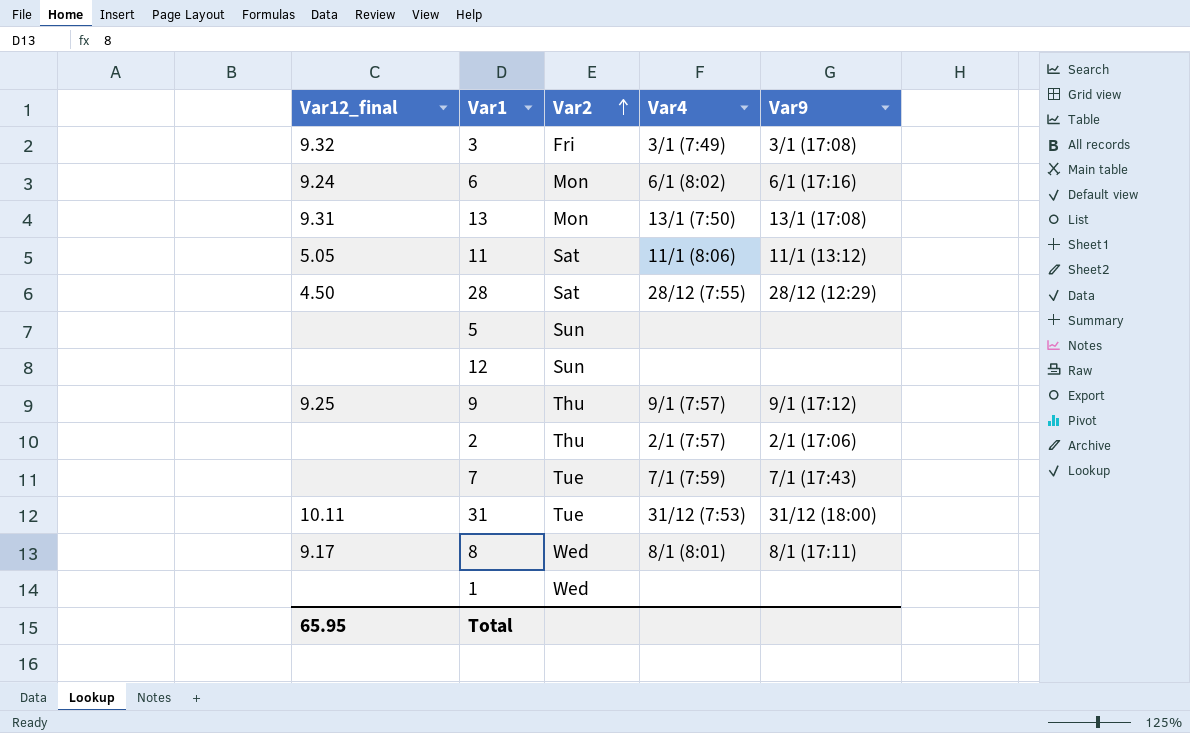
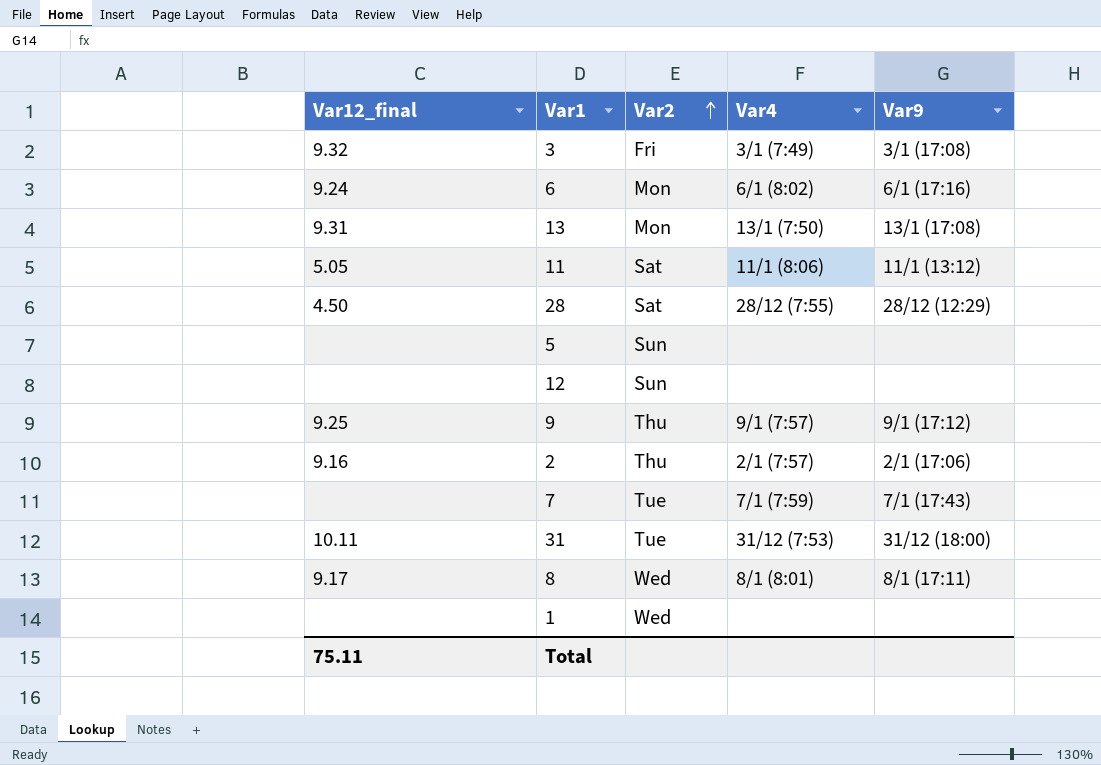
2 | Var12_final: none -> 9.16
Total | Var12_final: 65.95 -> 75.11

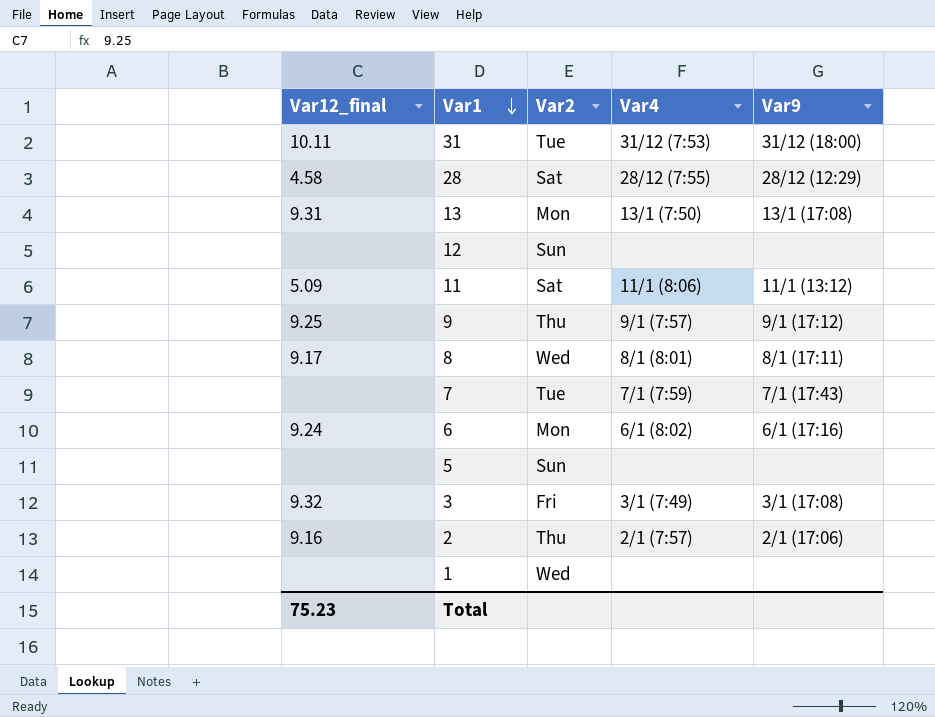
row order: Var2 ascending -> Var1 descending
28 | Var12_final: 4.50 -> 4.58
11 | Var12_final: 5.05 -> 5.09
Total | Var12_final: 75.11 -> 75.23

